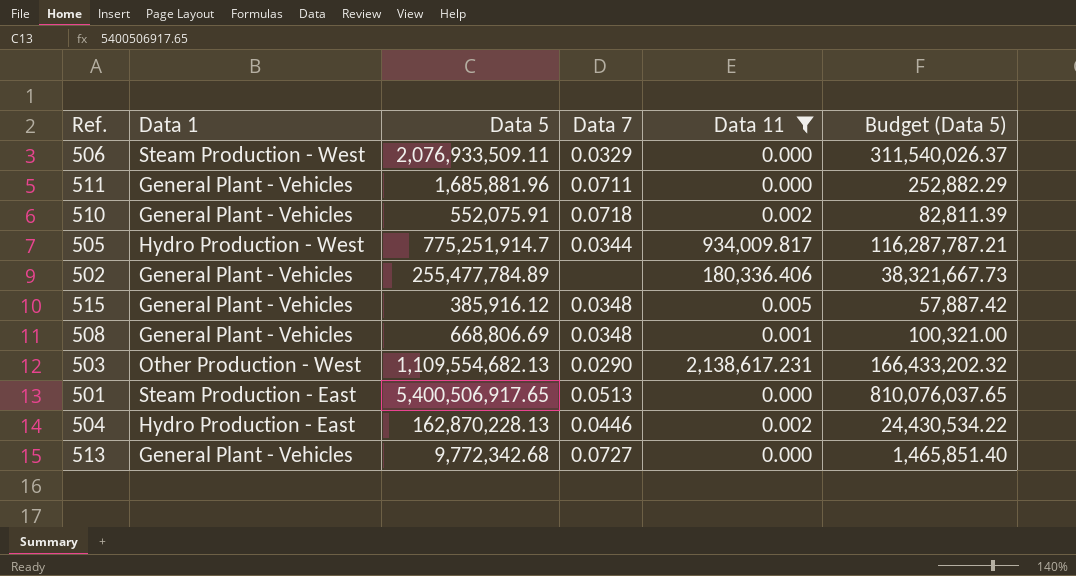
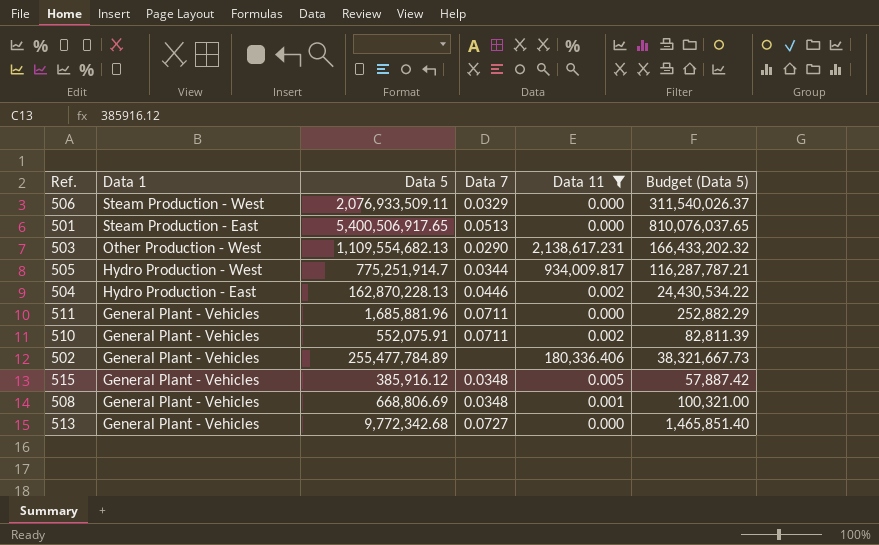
row order: none -> Data 1 descending
510 | Data 7: 0.0718 -> 0.0711

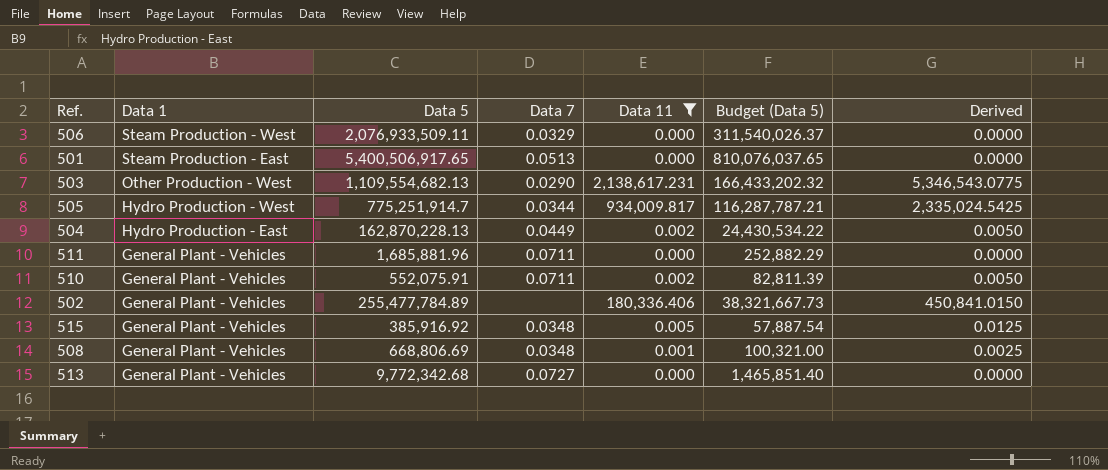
column Derived | formula: none -> [Data 11] * 2.5
504 | Data 7: 0.0446 -> 0.0449
515 | Data 5: 385,916.12 -> 385,916.92
515 | Budget (Data 5): 57,887.42 -> 57,887.54

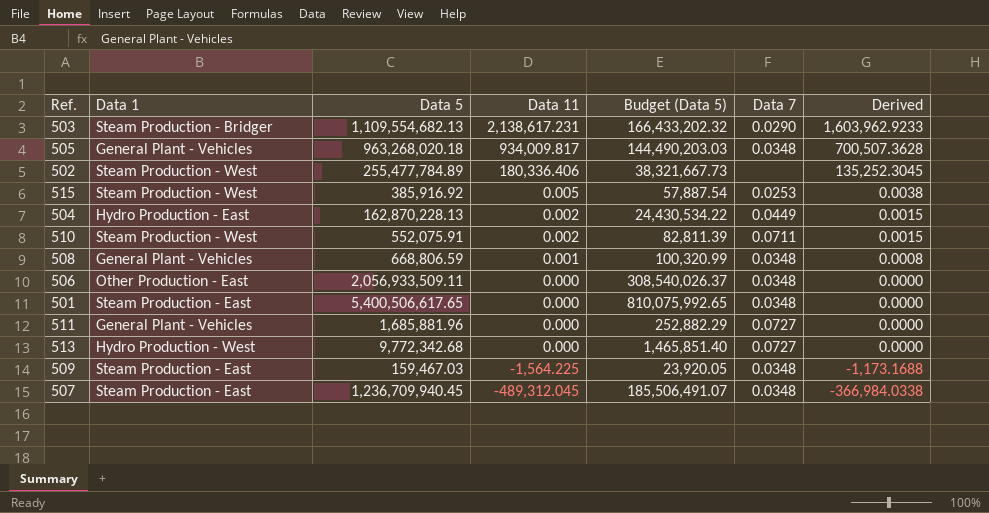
filter: Data 11 >= 0.000 -> none
row order: Data 1 descending -> Data 11 descending
column Data 7 | position: 4 -> 6
column Derived | formula: [Data 11] * 2.5 -> [Data 11] * 0.75
503 | Data 1: Other Production - West -> Steam Production - Bridger
505 | Data 1: Hydro Production - West -> General Plant - Vehicles
505 | Data 5: 775,251,914.7 -> 963,268,020.18
505 | Budget (Data 5): 116,287,787.21 -> 144,490,203.03
505 | Data 7: 0.0344 -> 0.0348
502 | Data 1: General Plant - Vehicles -> Steam Production - West
515 | Data 1: General Plant - Vehicles -> Steam Production - West
515 | Data 7: 0.0348 -> 0.0253
510 | Data 1: General Plant - Vehicles -> Steam Production - West
508 | Data 5: 668,806.69 -> 668,806.59
508 | Budget (Data 5): 100,321.00 -> 100,320.99
506 | Data 1: Steam Production - West -> Other Production - East
506 | Data 5: 2,076,933,509.11 -> 2,056,933,509.11
506 | Budget (Data 5): 311,540,026.37 -> 308,540,026.37
506 | Data 7: 0.0329 -> 0.0348
501 | Data 5: 5,400,506,917.65 -> 5,400,506,617.65
501 | Budget (Data 5): 810,076,037.65 -> 810,075,992.65
501 | Data 7: 0.0513 -> 0.0348
511 | Data 7: 0.0711 -> 0.0727
513 | Data 1: General Plant - Vehicles -> Hydro Production - West

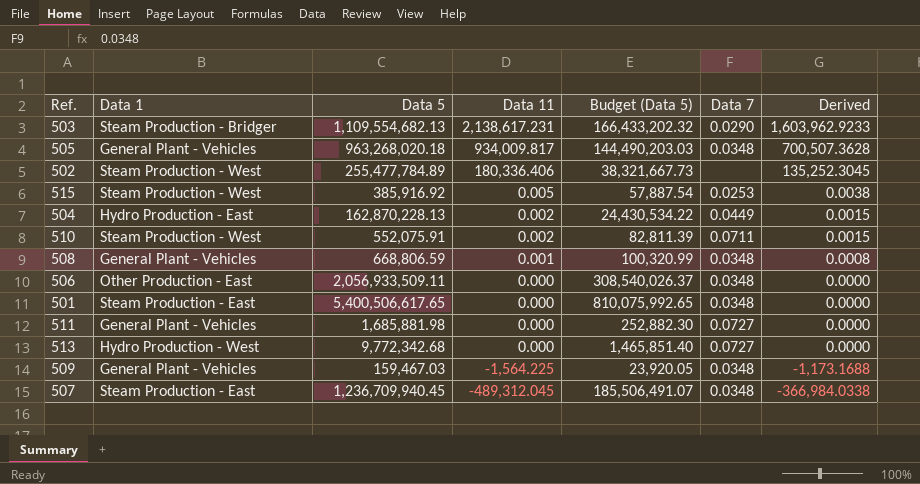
511 | Data 5: 1,685,881.96 -> 1,685,881.98
511 | Budget (Data 5): 252,882.29 -> 252,882.30
509 | Data 1: Steam Production - East -> General Plant - Vehicles

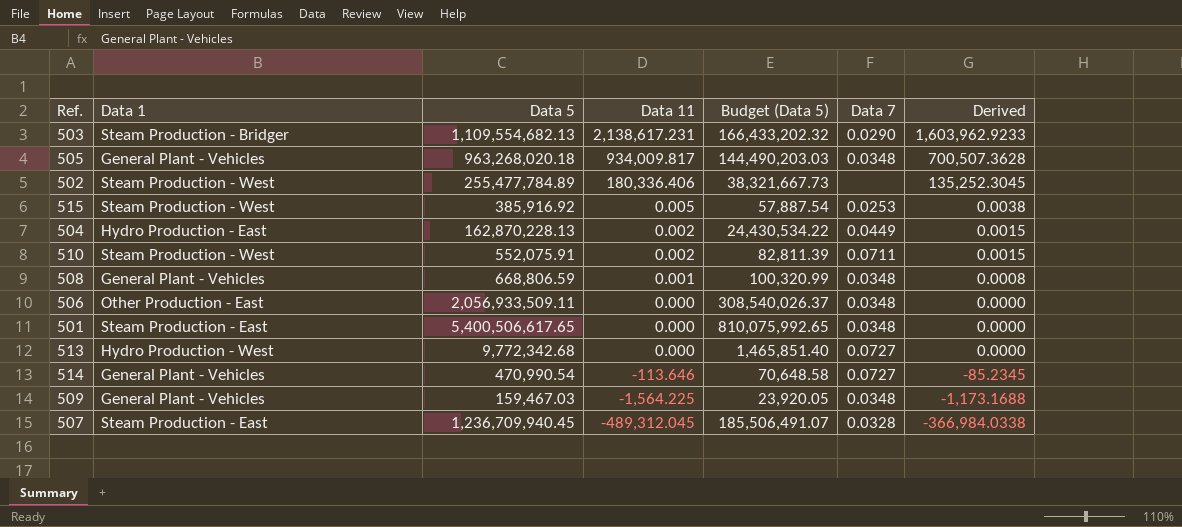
row 511: General Plant - Vehicles | 1,685,881.98 | 0.000 | 252,882.30 | 0.0727 | 0.0000 -> none
row 514: none -> General Plant - Vehicles | 470,990.54 | -113.646 | 70,648.58 | 0.0727 | -85.2345
507 | Data 7: 0.0348 -> 0.0328

